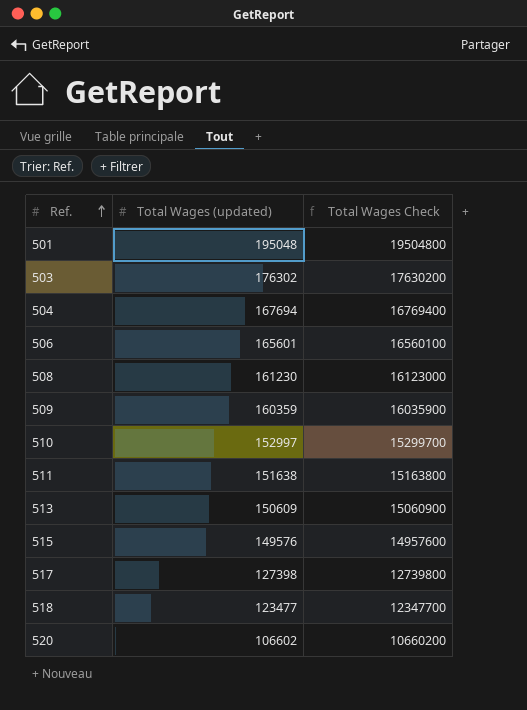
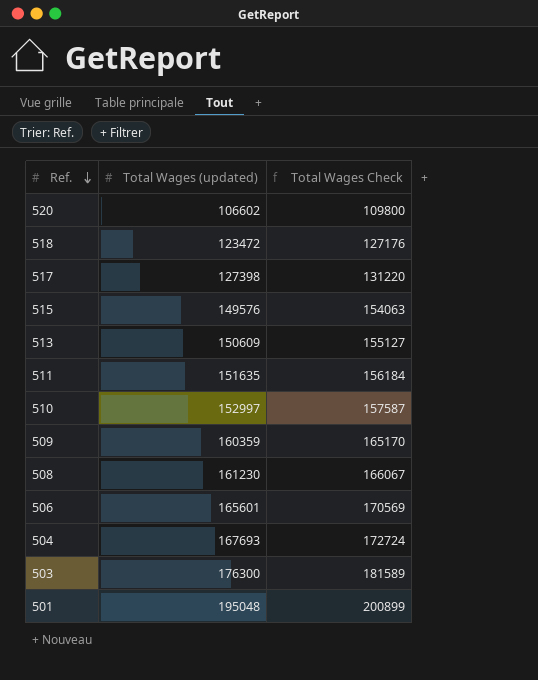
row order: Ref. ascending -> Ref. descending
column Total Wages Check | formula: [Total Wages (updated)] * 100 -> [Total Wages (updated)] * 1.03
518 | Total Wages (updated): 123477 -> 123472
511 | Total Wages (updated): 151638 -> 151635
504 | Total Wages (updated): 167694 -> 167693
503 | Total Wages (updated): 176302 -> 176300

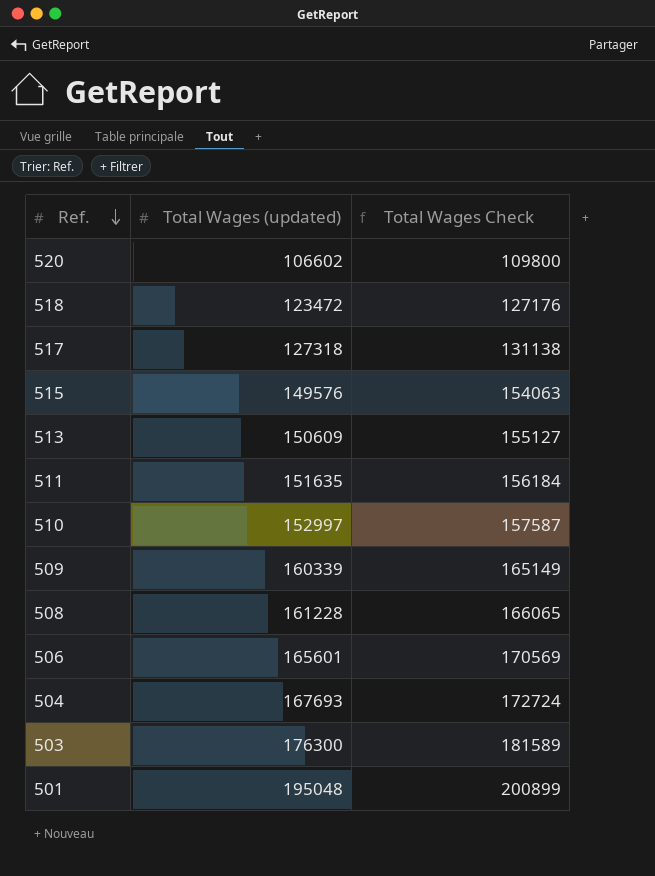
517 | Total Wages (updated): 127398 -> 127318
517 | Total Wages Check: 131220 -> 131138
509 | Total Wages (updated): 160359 -> 160339
509 | Total Wages Check: 165170 -> 165149
508 | Total Wages (updated): 161230 -> 161228
508 | Total Wages Check: 166067 -> 166065

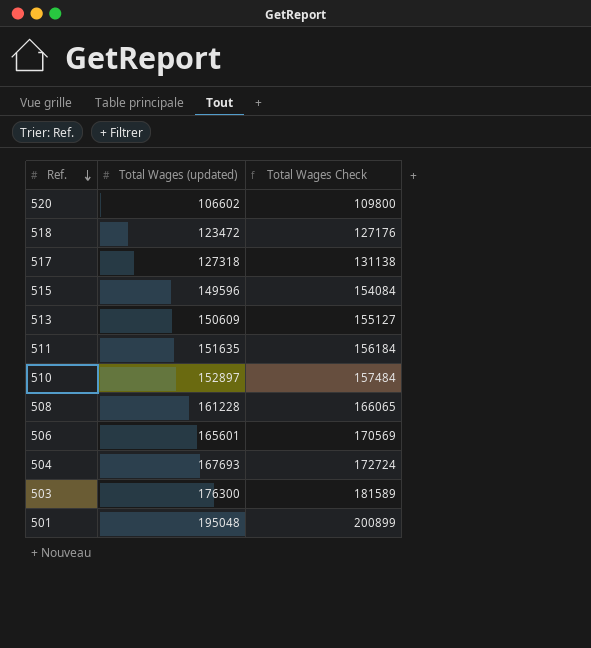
row 509: 160339 | 165149 -> none
515 | Total Wages (updated): 149576 -> 149596
515 | Total Wages Check: 154063 -> 154084
510 | Total Wages (updated): 152997 -> 152897
510 | Total Wages Check: 157587 -> 157484

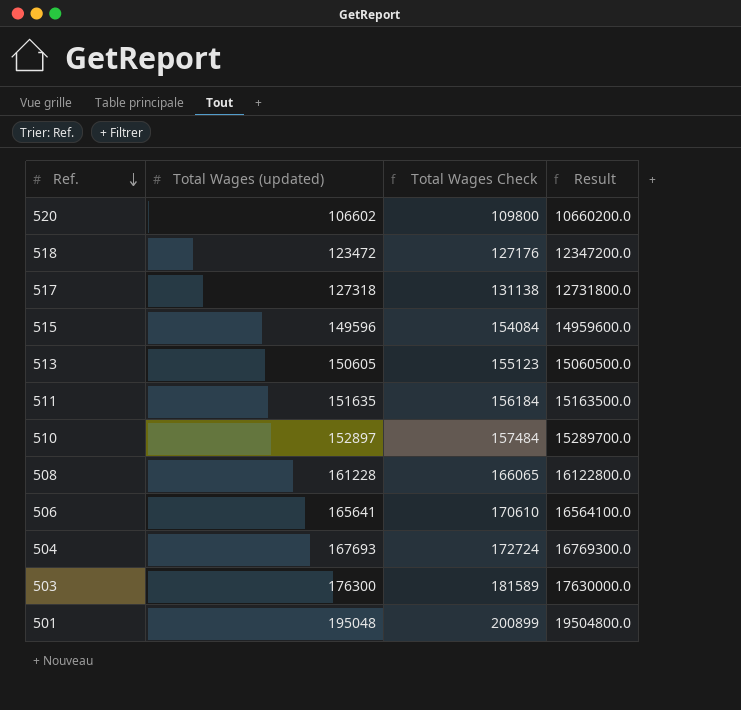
column Result | formula: none -> [Total Wages (updated)] * 100
513 | Total Wages (updated): 150609 -> 150605
513 | Total Wages Check: 155127 -> 155123
506 | Total Wages (updated): 165601 -> 165641
506 | Total Wages Check: 170569 -> 170610

